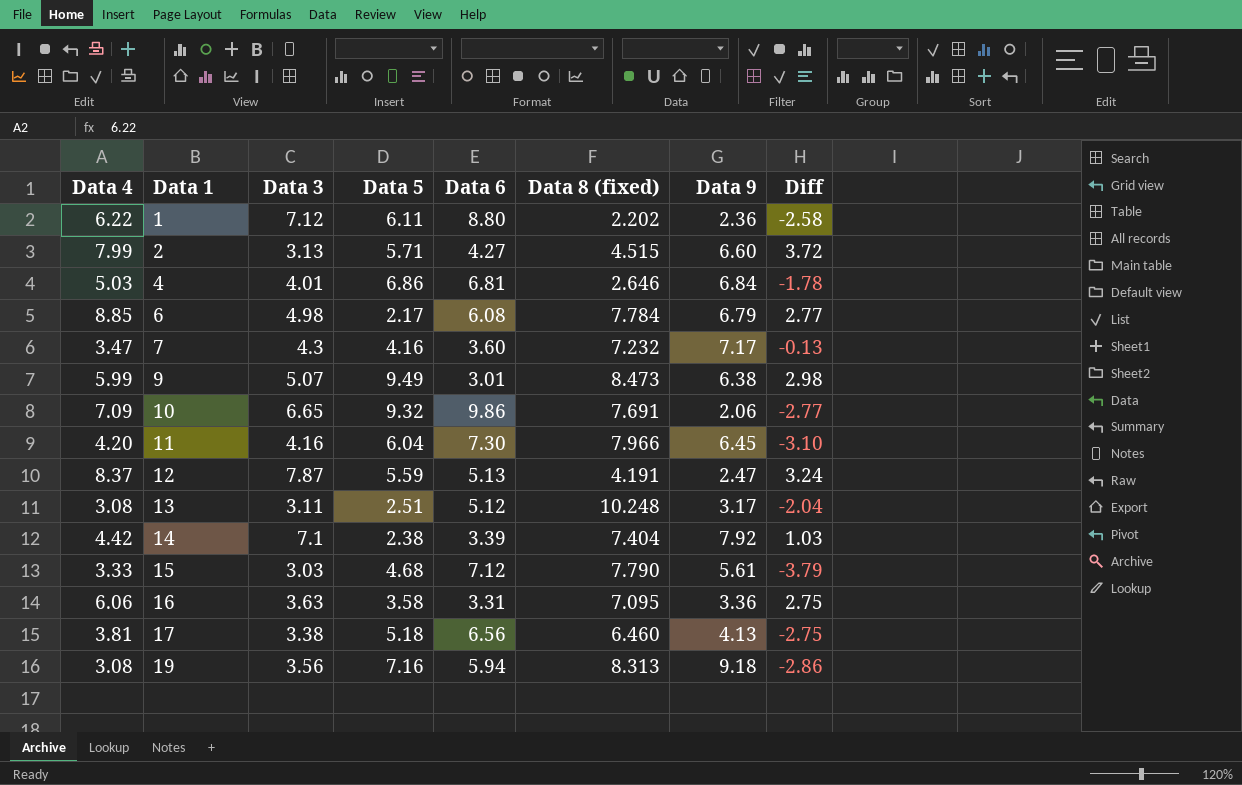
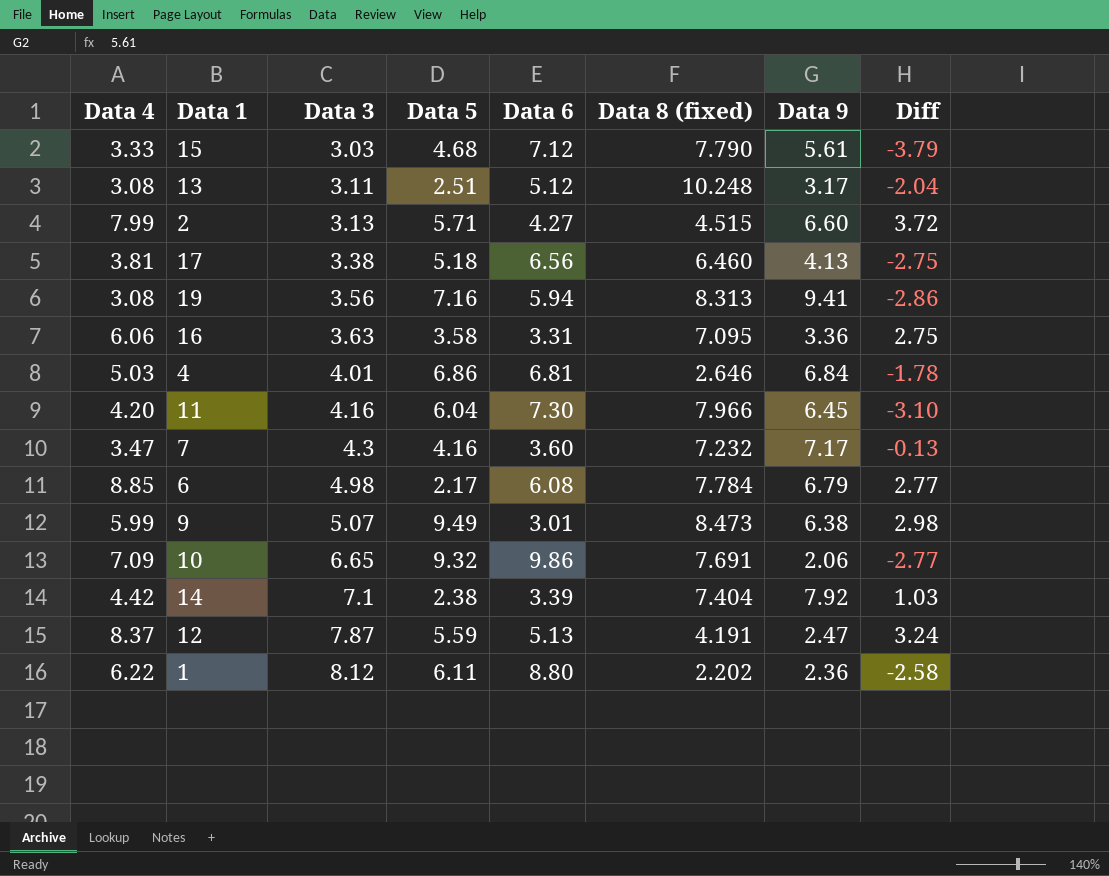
row order: Data 1 ascending -> Data 3 ascending
19 | Data 9: 9.18 -> 9.41
1 | Data 3: 7.12 -> 8.12

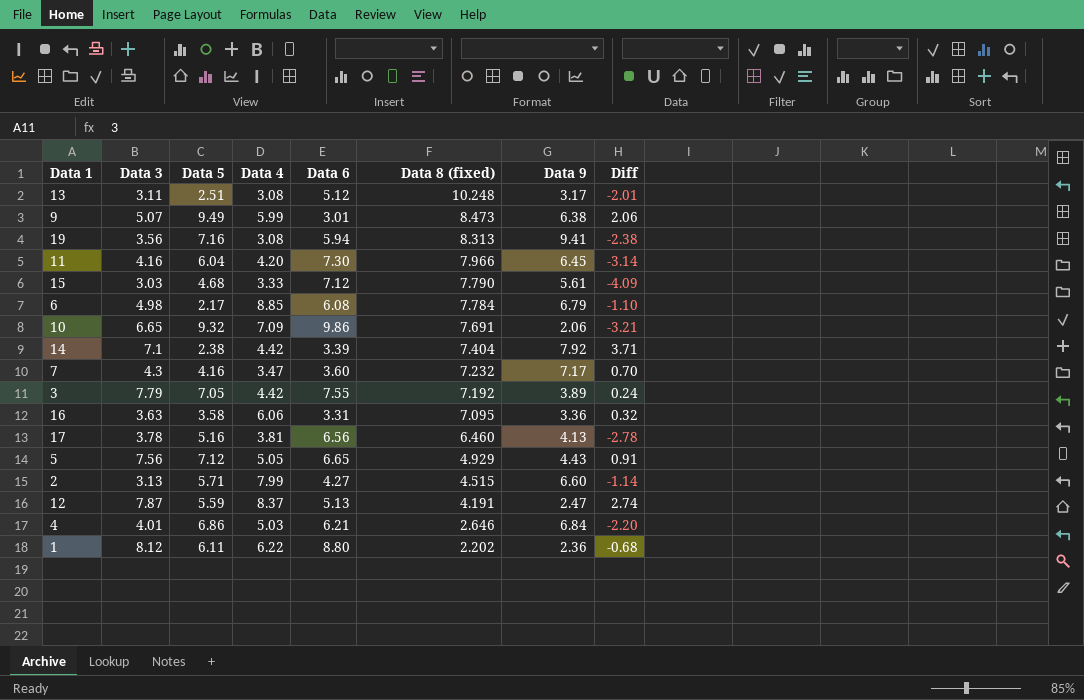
row order: Data 3 ascending -> Data 8 (fixed) descending
column Data 4 | position: 1 -> 4
column Diff | formula: [Data 4] - [Data 6] -> [Data 3] - [Data 6]
row 3: none -> 7.79 | 7.05 | 4.42 | 7.55 | 7.192 | 3.89 | 0.24
17 | Data 3: 3.38 -> 3.78
17 | Data 5: 5.18 -> 5.16
row 5: none -> 7.56 | 7.12 | 5.05 | 6.65 | 4.929 | 4.43 | 0.91
4 | Data 6: 6.81 -> 6.21

